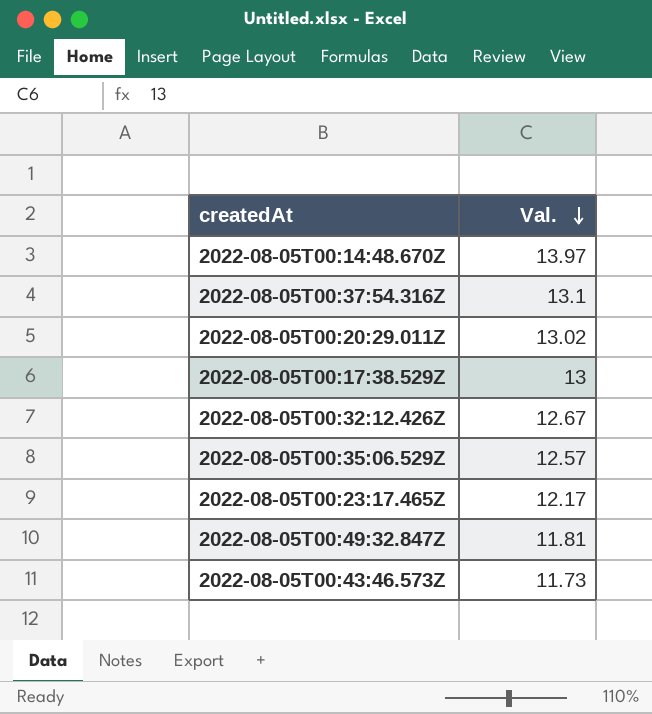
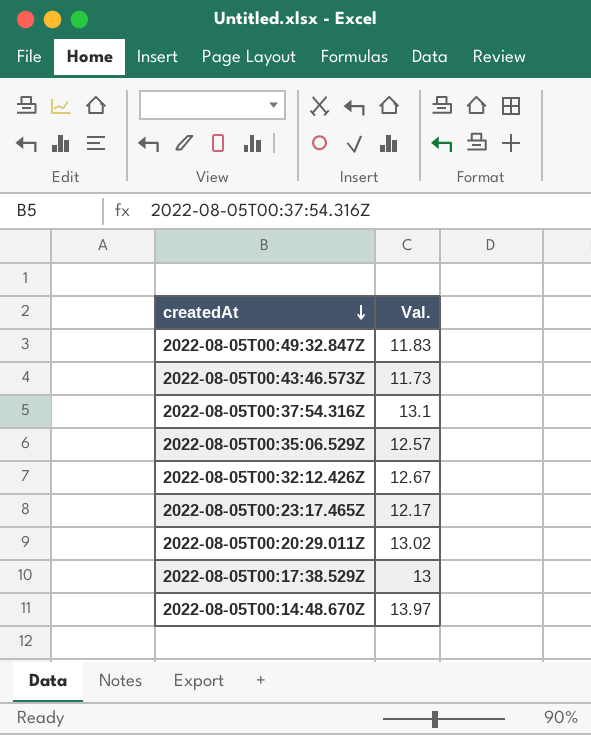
row order: Val. descending -> createdAt descending
2022-08-05T00:49:32.847Z | Val.: 11.81 -> 11.83

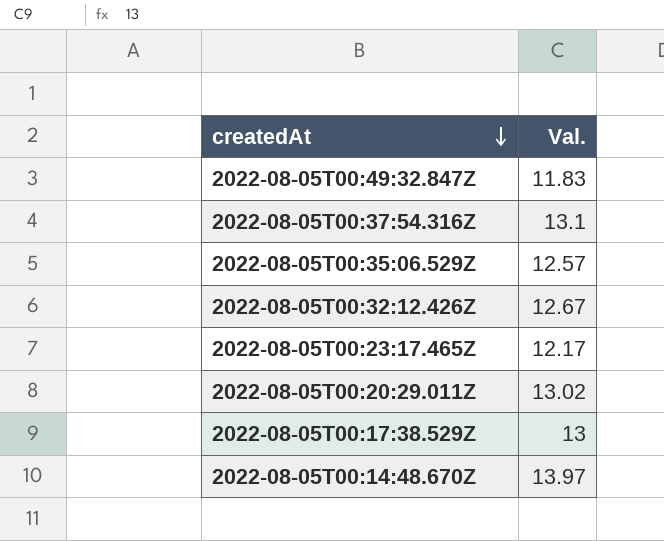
row 2022-08-05T00:43:46.573Z: 11.73 -> none

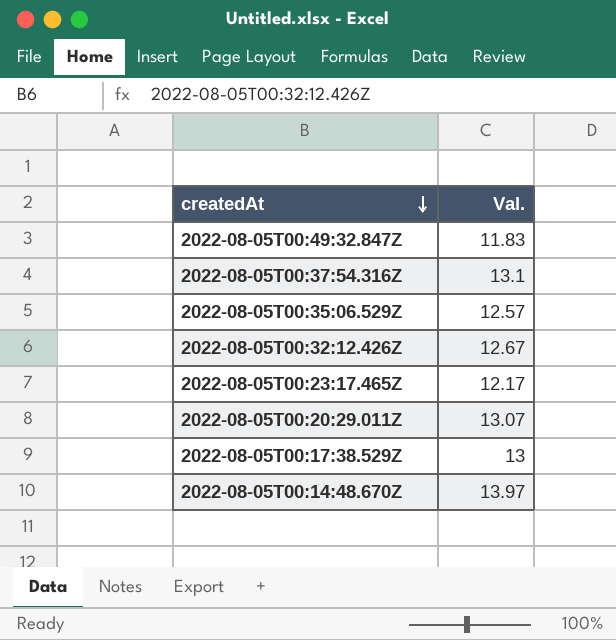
2022-08-05T00:20:29.011Z | Val.: 13.02 -> 13.07

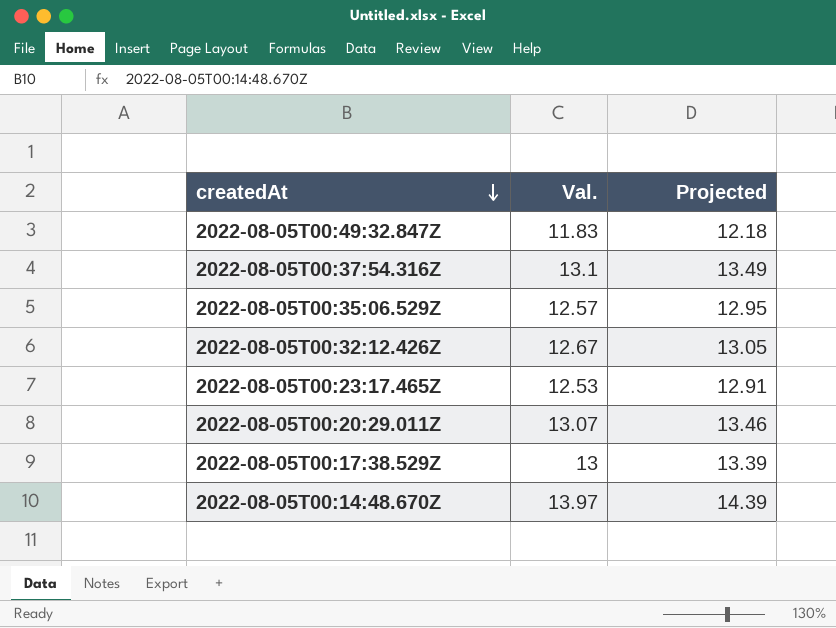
column Projected | formula: none -> [Val.] * 1.03
2022-08-05T00:23:17.465Z | Val.: 12.17 -> 12.53

